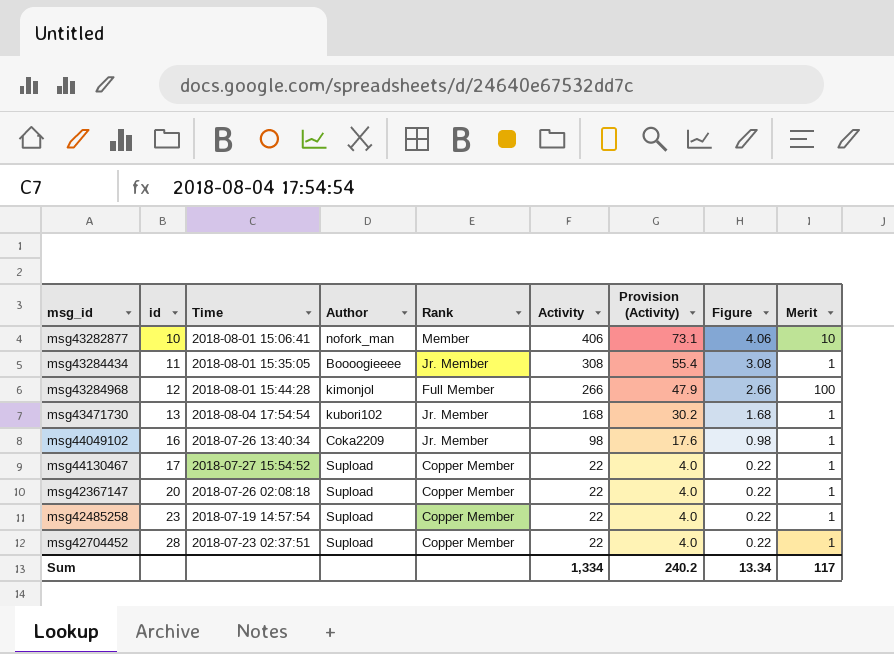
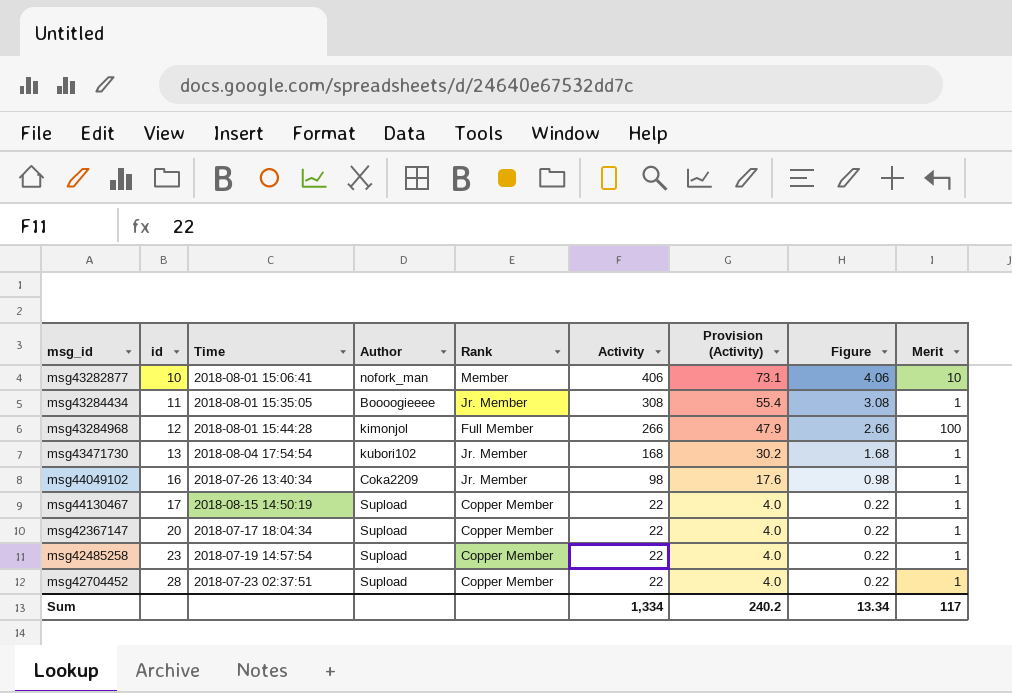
msg44130467 | Time: 2018-07-27 15:54:52 -> 2018-08-15 14:50:19
msg42367147 | Time: 2018-07-26 02:08:18 -> 2018-07-17 18:04:34

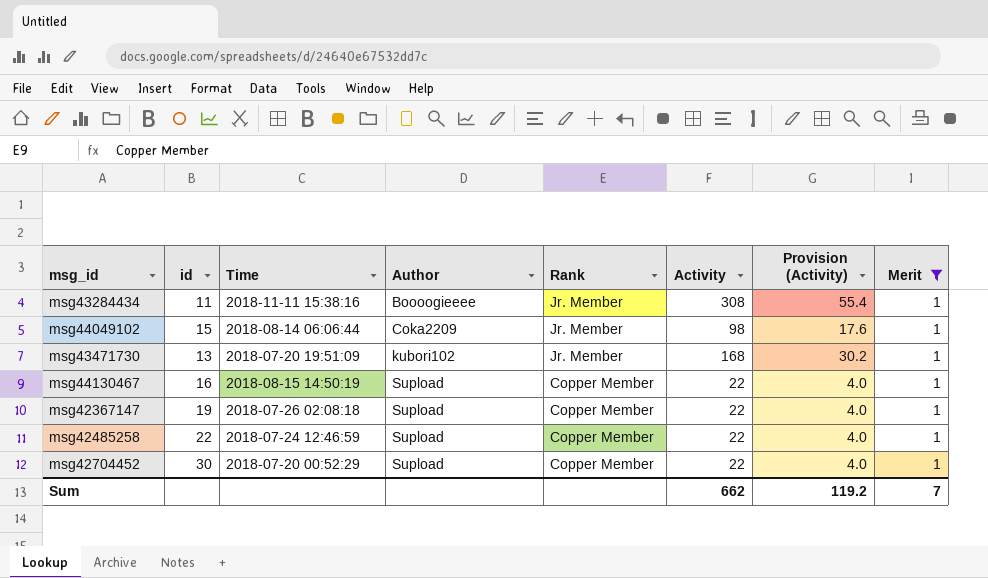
filter: none -> Merit = 1
row order: id ascending -> Author ascending
column Figure | formula: [Activity] * 0.01 -> none
msg43284434 | Time: 2018-08-01 15:35:05 -> 2018-11-11 15:38:16
msg44049102 | id: 16 -> 15
msg44049102 | Time: 2018-07-26 13:40:34 -> 2018-08-14 06:06:44
msg43471730 | Time: 2018-08-04 17:54:54 -> 2018-07-20 19:51:09
msg44130467 | id: 17 -> 16
msg42367147 | id: 20 -> 19
msg42367147 | Time: 2018-07-17 18:04:34 -> 2018-07-26 02:08:18
msg42485258 | id: 23 -> 22
msg42485258 | Time: 2018-07-19 14:57:54 -> 2018-07-24 12:46:59
msg42704452 | id: 28 -> 30
msg42704452 | Time: 2018-07-23 02:37:51 -> 2018-07-20 00:52:29
Sum | Activity: 1,334 -> 662
Sum | Provision (Activity): 240.2 -> 119.2
Sum | Merit: 117 -> 7

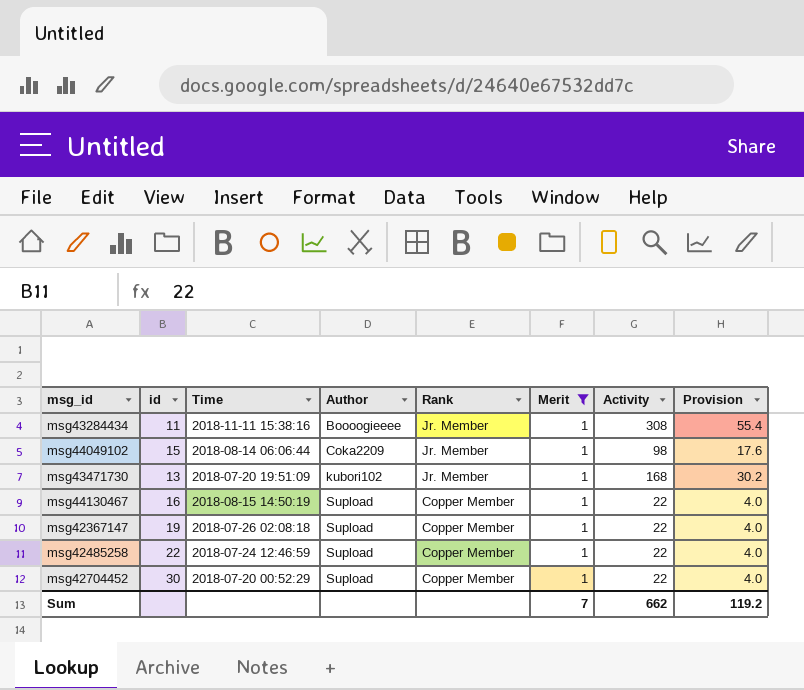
column Merit | position: 8 -> 6
column name: Provision (Activity) -> Provision

